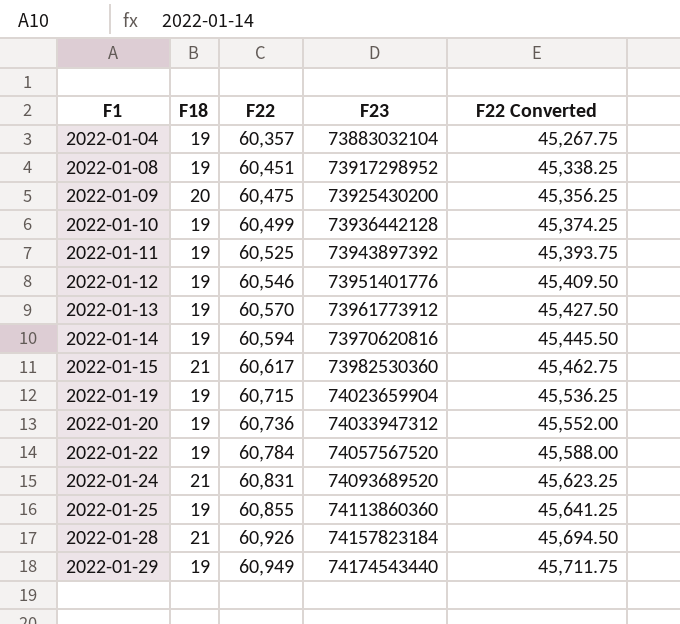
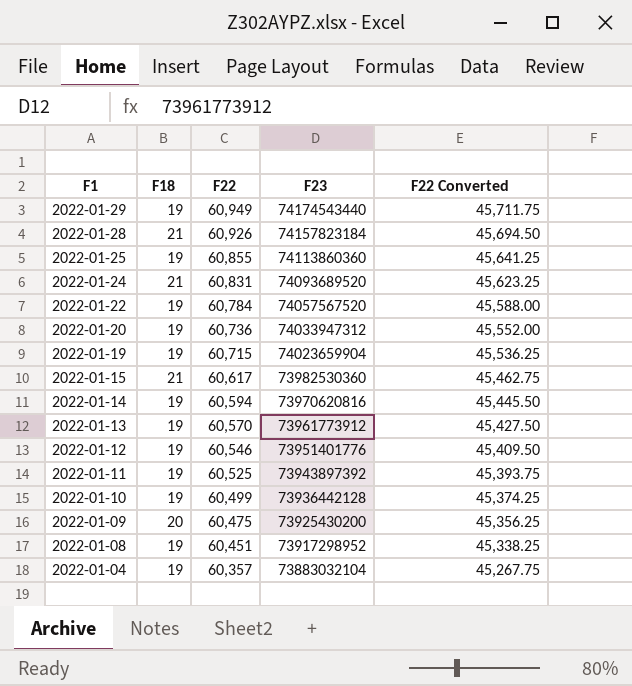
row order: F1 ascending -> F1 descending

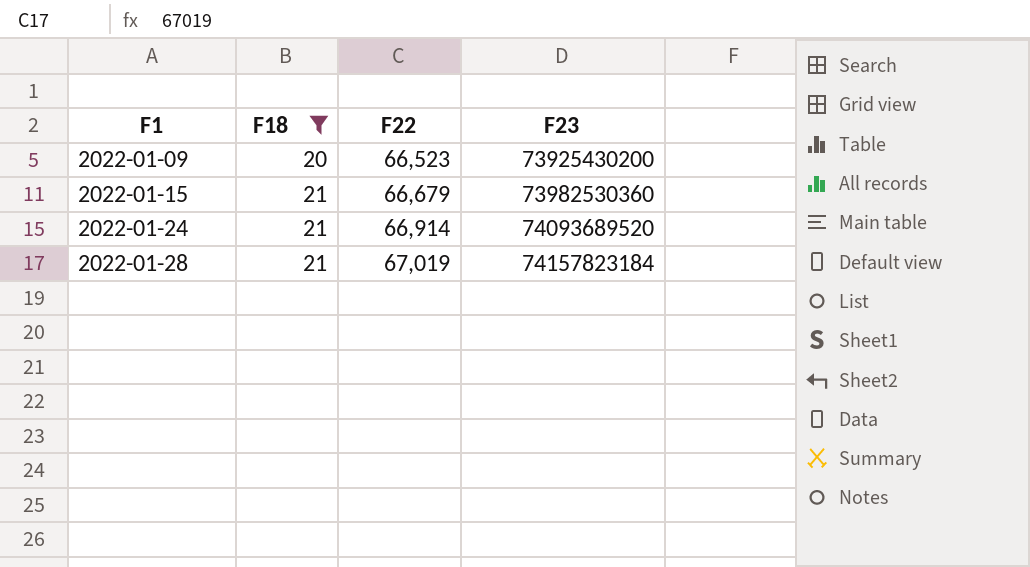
filter: none -> F18 != 19
row order: F1 descending -> F1 ascending
column F22 Converted | formula: [F22] * 0.75 -> none
2022-01-09 | F22: 60,475 -> 66,523
2022-01-15 | F22: 60,617 -> 66,679
2022-01-24 | F22: 60,831 -> 66,914
2022-01-28 | F22: 60,926 -> 67,019

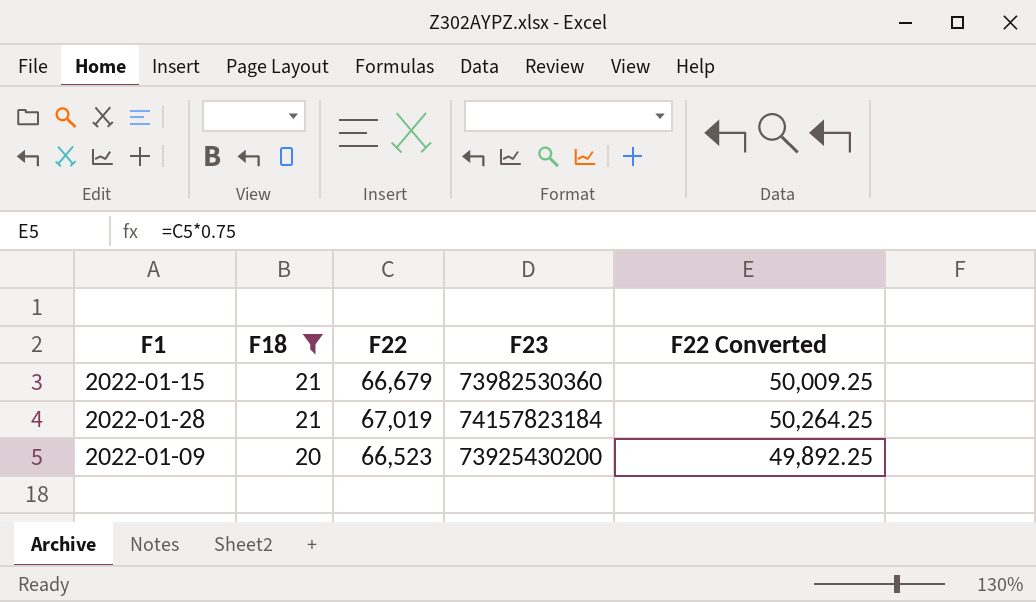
row order: F1 ascending -> F18 descending
column F22 Converted | formula: none -> [F22] * 0.75
row 2022-01-24: 21 | 66,914 | 74093689520 -> none

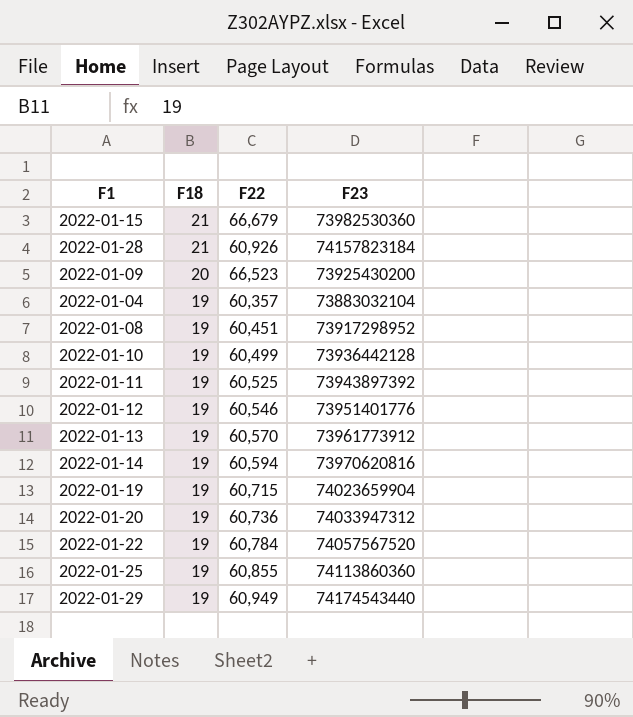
filter: F18 != 19 -> none
column F22 Converted | formula: [F22] * 0.75 -> none
2022-01-28 | F22: 67,019 -> 60,926

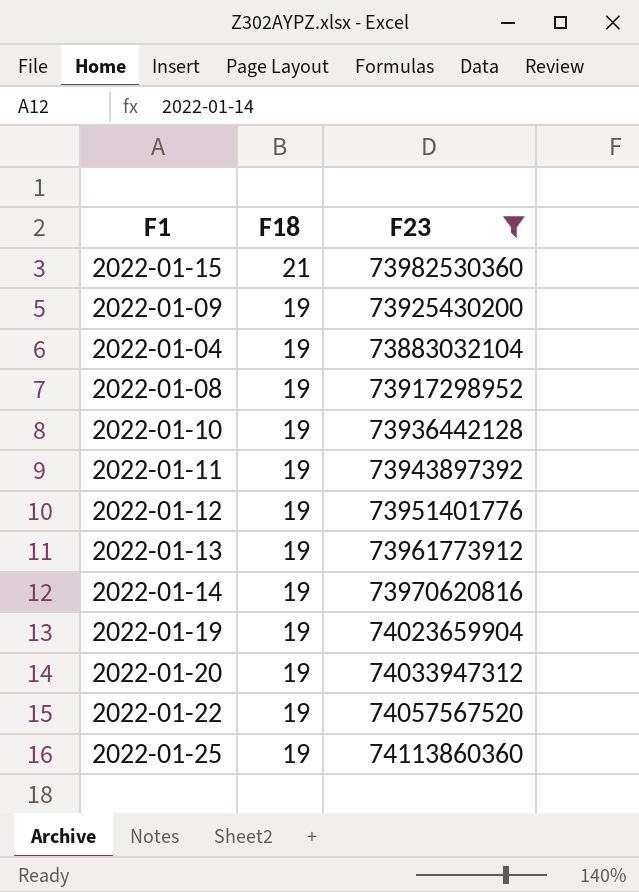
filter: none -> F23 <= 74113860360
column F22 | position: 3 -> none
2022-01-09 | F18: 20 -> 19

